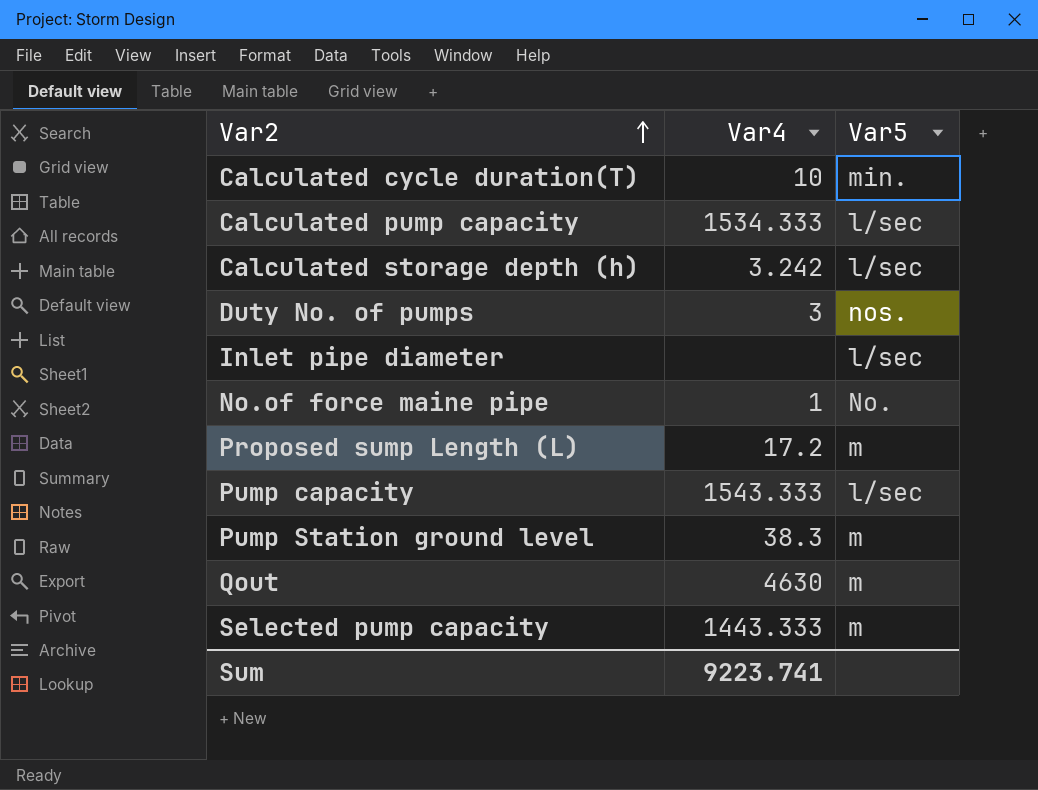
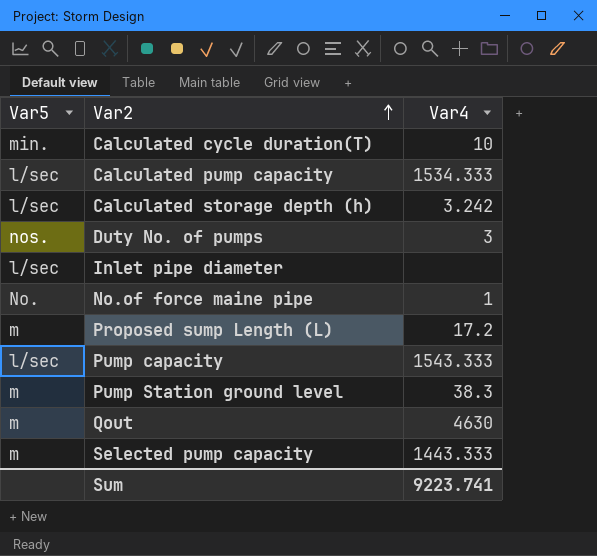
column Var5 | position: 3 -> 1

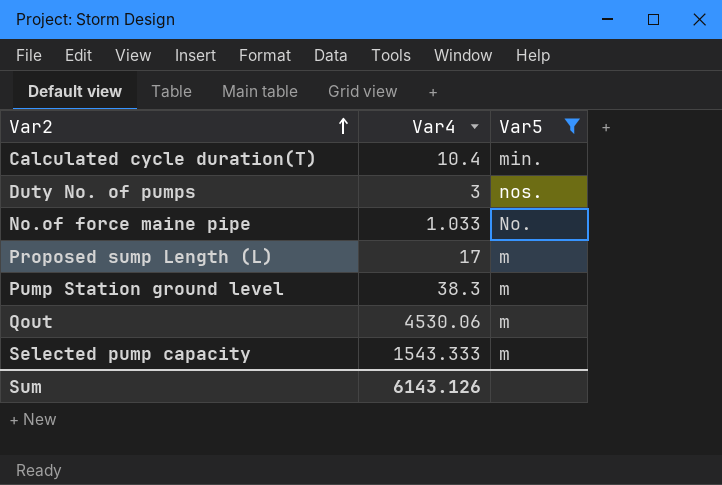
filter: none -> Var5 != l/sec
column Var5 | position: 1 -> 3
Calculated cycle duration(T) | Var4: 10 -> 10.4
No.of force maine pipe | Var4: 1 -> 1.033
Proposed sump Length (L) | Var4: 17.2 -> 17
Qout | Var4: 4630 -> 4530.06
Selected pump capacity | Var4: 1443.333 -> 1543.333
Sum | Var4: 9223.741 -> 6143.126

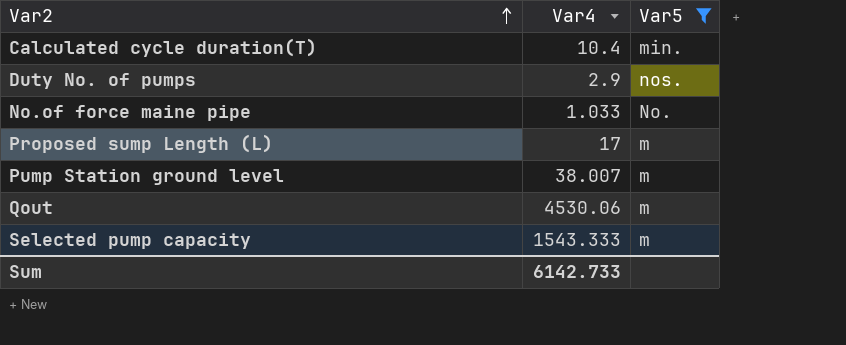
Duty No. of pumps | Var4: 3 -> 2.9
Pump Station ground level | Var4: 38.3 -> 38.007
Sum | Var4: 6143.126 -> 6142.733

